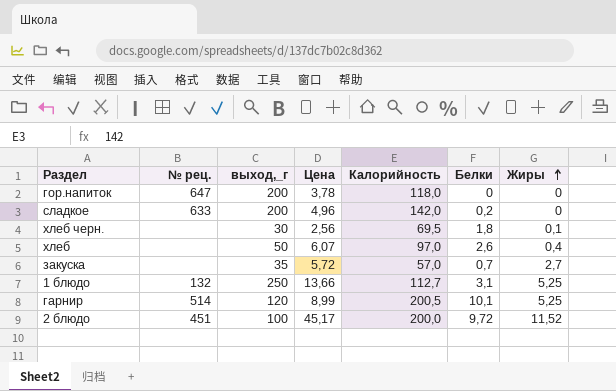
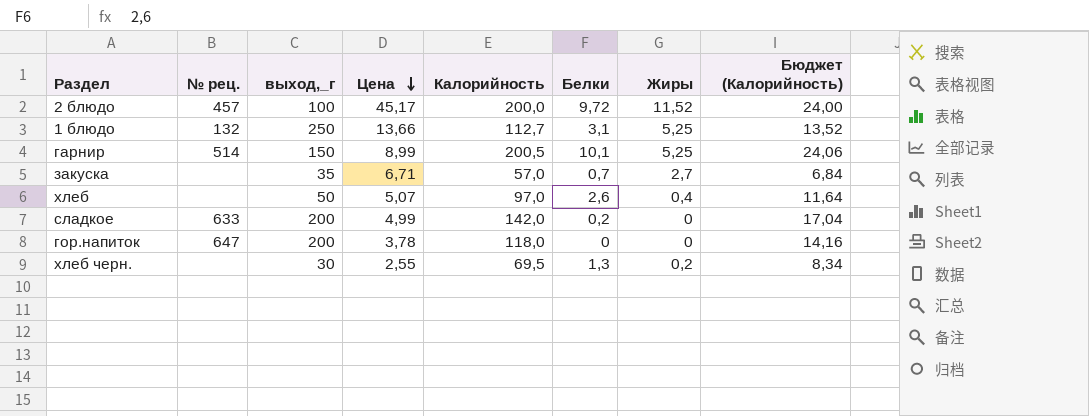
row order: Жиры ascending -> Цена descending
column Бюджет (Калорийность) | formula: none -> [Калорийность] * 0,12
2 блюдо | № рец.: 451 -> 457
гарнир | выход,_г: 120 -> 150
закуска | Цена: 5,72 -> 6,71
хлеб | Цена: 6,07 -> 5,07
сладкое | Цена: 4,96 -> 4,99
хлеб черн. | Цена: 2,56 -> 2,55
хлеб черн. | Белки: 1,8 -> 1,3
хлеб черн. | Жиры: 0,1 -> 0,2

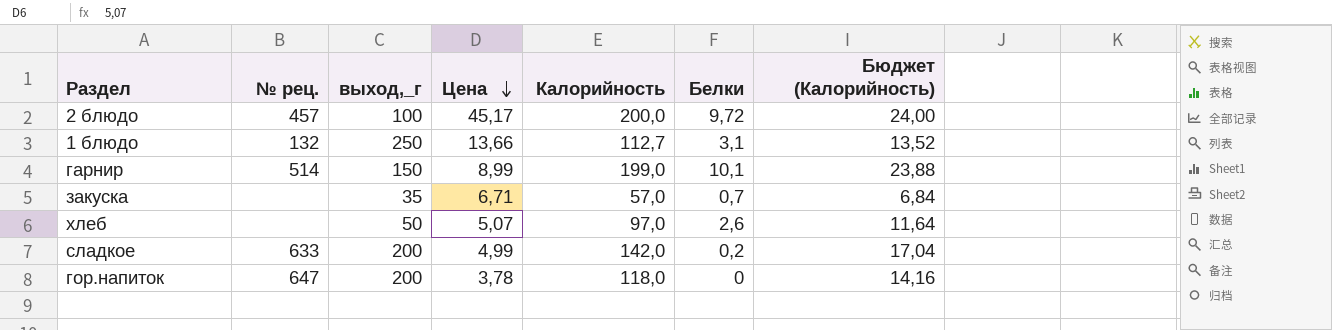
column Жиры | position: 7 -> none
row хлеб черн.: none | 30 | 2,55 | 69,5 | 1,3 | 0,2 | 8,34 -> none
гарнир | Калорийность: 200,5 -> 199,0
гарнир | Бюджет (Калорийность): 24,06 -> 23,88

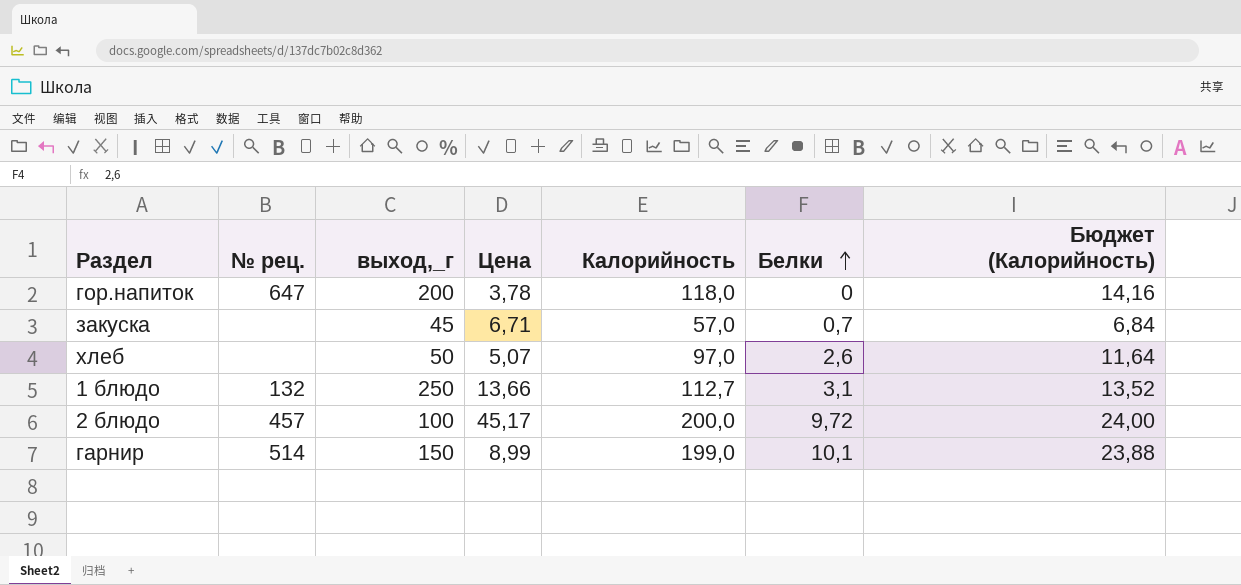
row order: Цена descending -> Белки ascending
row сладкое: 633 | 200 | 4,99 | 142,0 | 0,2 | 17,04 -> none
закуска | выход,_г: 35 -> 45

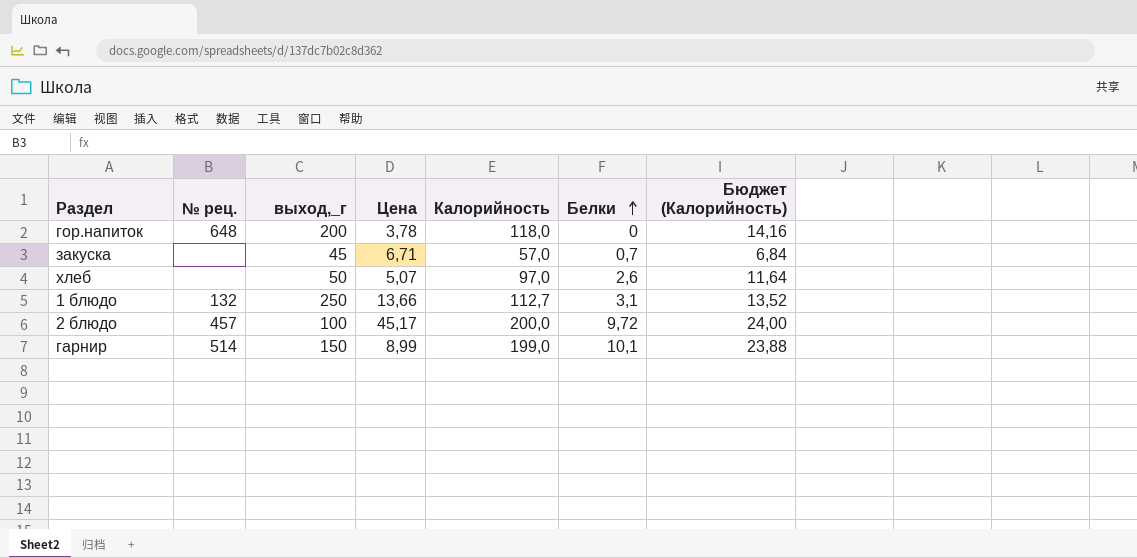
гор.напиток | № рец.: 647 -> 648

